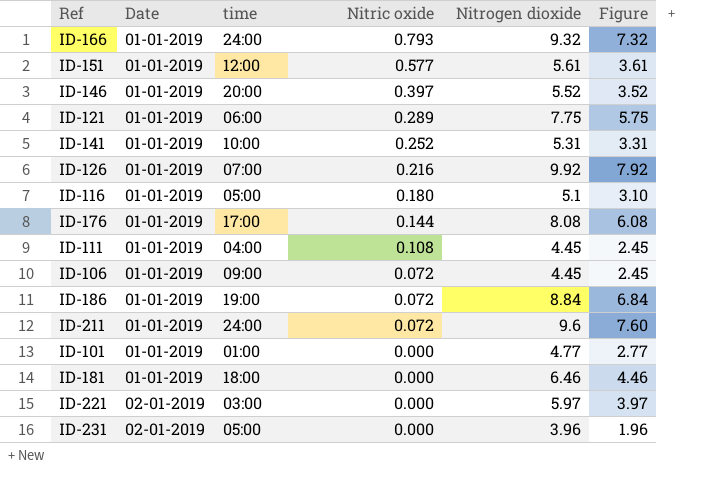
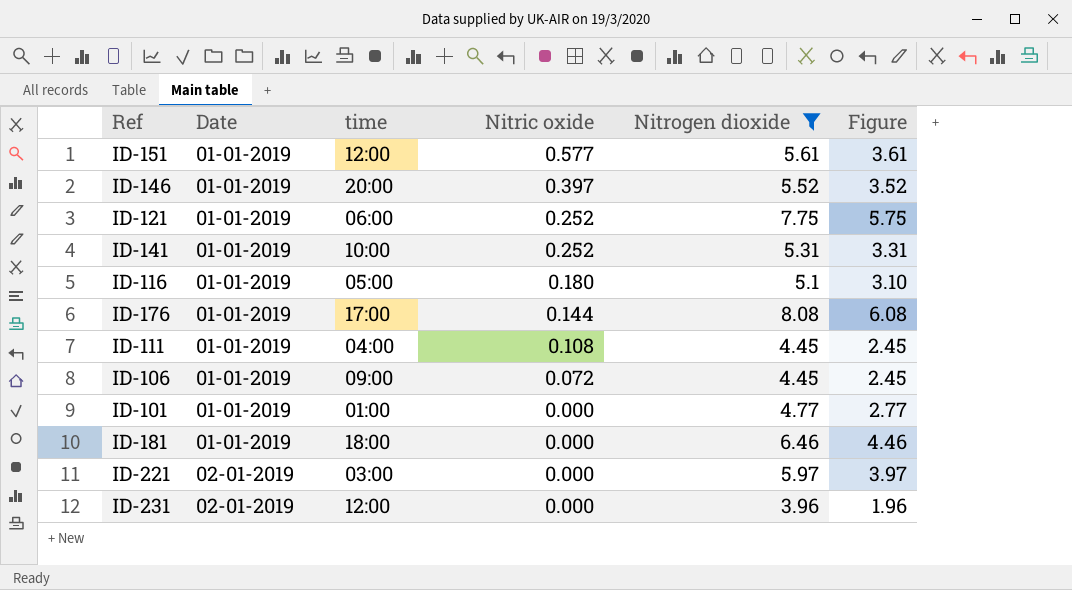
filter: none -> Nitrogen dioxide <= 8.08
ID-121 | Nitric oxide: 0.289 -> 0.252
ID-231 | time: 05:00 -> 12:00

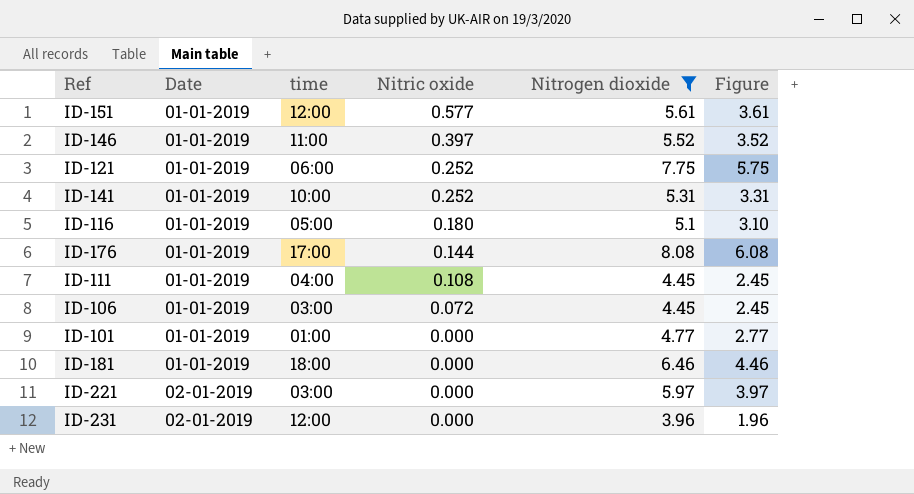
ID-146 | time: 20:00 -> 11:00
ID-106 | time: 09:00 -> 03:00

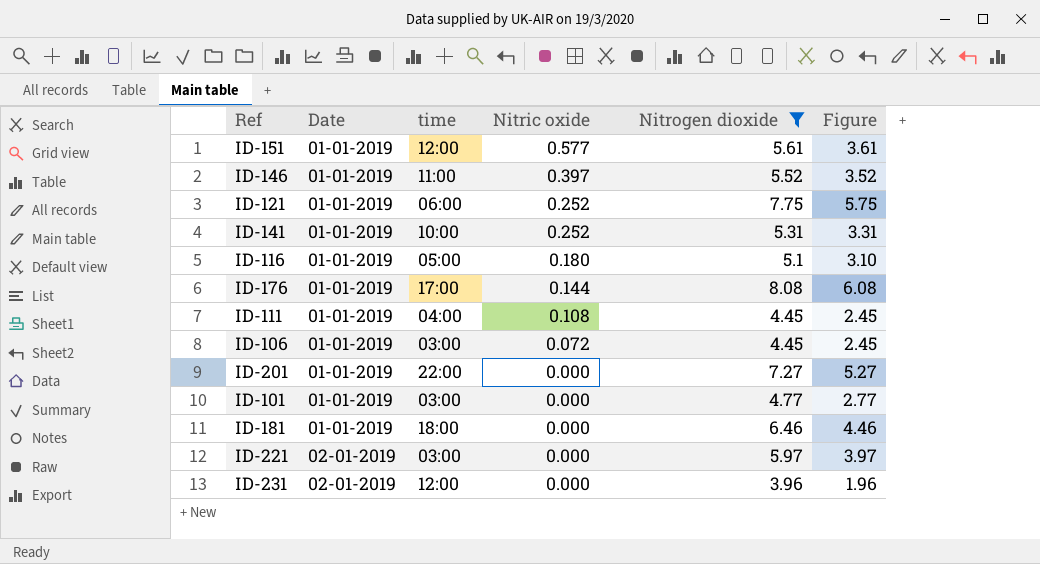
row ID-201: none -> 01-01-2019 | 22:00 | 0.000 | 7.27 | 5.27
ID-101 | time: 01:00 -> 03:00

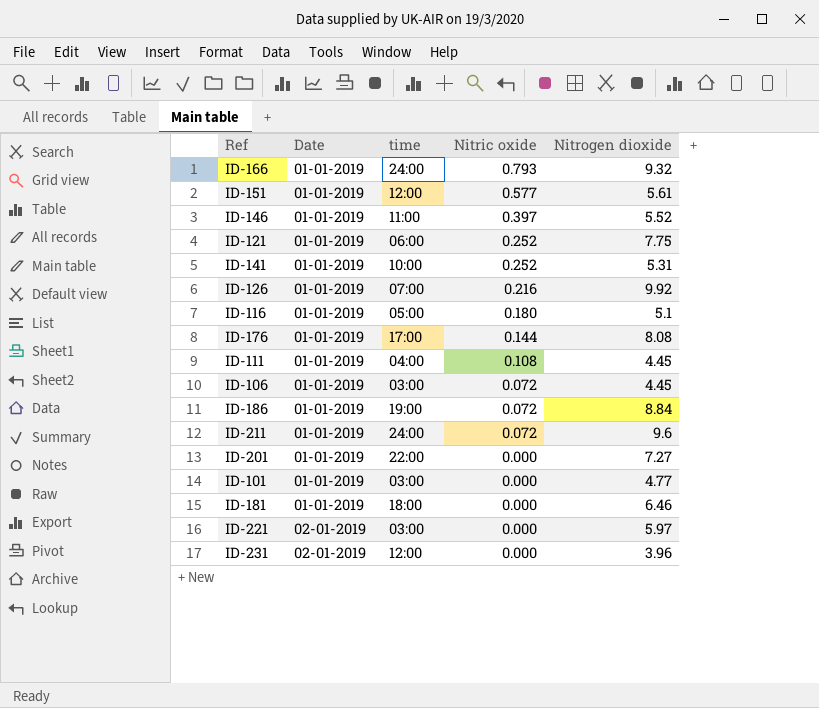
filter: Nitrogen dioxide <= 8.08 -> none
column Figure | formula: [Nitrogen dioxide] - 2 -> none

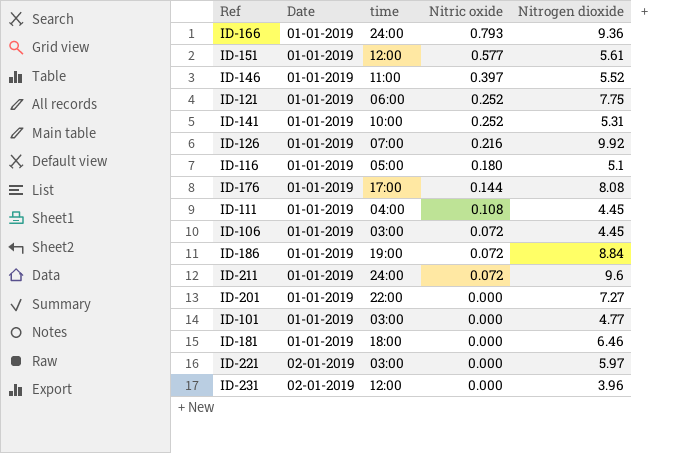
ID-166 | Nitrogen dioxide: 9.32 -> 9.36

